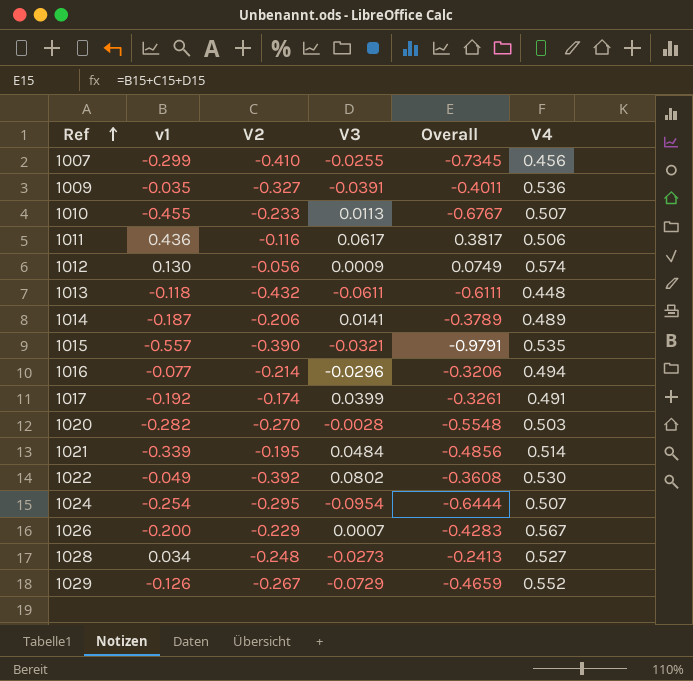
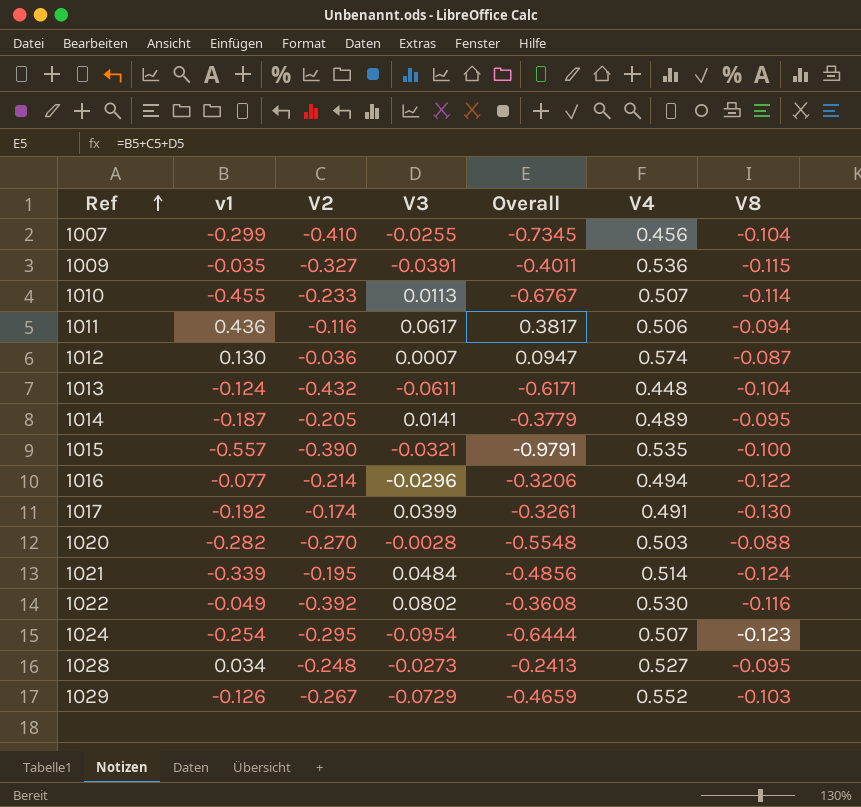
column V8 | position: none -> 7
row 1026: -0.200 | -0.229 | 0.0007 | -0.4283 | 0.567 -> none
1012 | V2: -0.056 -> -0.036
1012 | V3: 0.0009 -> 0.0007
1012 | Overall: 0.0749 -> 0.0947
1013 | v1: -0.118 -> -0.124
1013 | Overall: -0.6111 -> -0.6171
1014 | V2: -0.206 -> -0.205
1014 | Overall: -0.3789 -> -0.3779

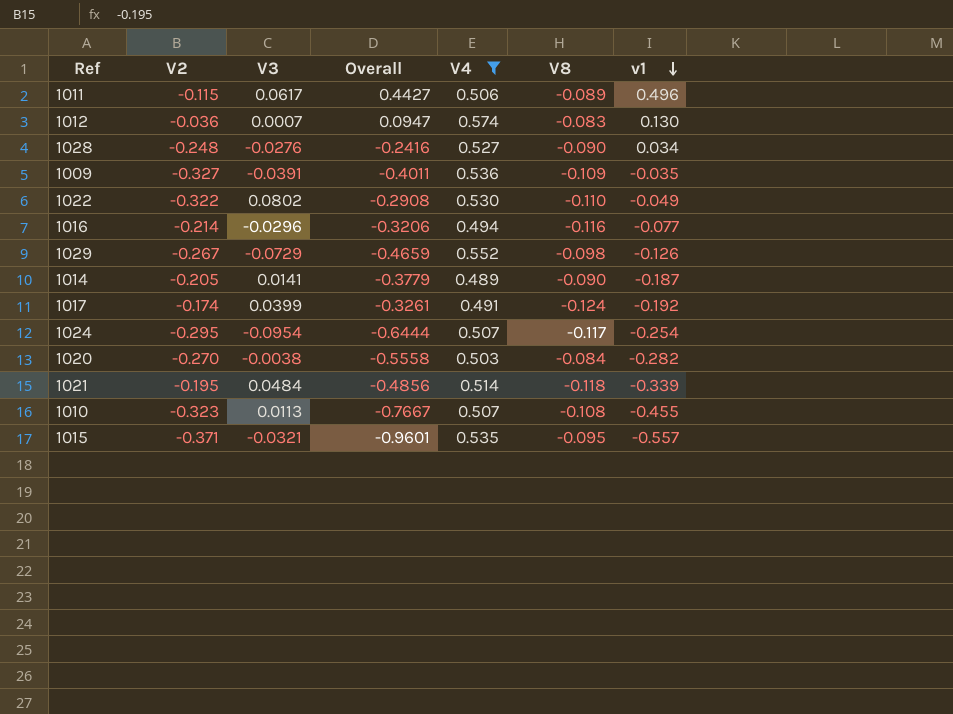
filter: none -> V4 >= 0.489
row order: Ref ascending -> v1 descending
column v1 | position: 2 -> 7
1011 | V2: -0.116 -> -0.115
1011 | Overall: 0.3817 -> 0.4427
1011 | V8: -0.094 -> -0.089
1011 | v1: 0.436 -> 0.496
1012 | V8: -0.087 -> -0.083
1028 | V3: -0.0273 -> -0.0276
1028 | Overall: -0.2413 -> -0.2416
1028 | V8: -0.095 -> -0.090
1009 | V8: -0.115 -> -0.109
1022 | V2: -0.392 -> -0.322
1022 | Overall: -0.3608 -> -0.2908
1022 | V8: -0.116 -> -0.110
1016 | V8: -0.122 -> -0.116
1029 | V8: -0.103 -> -0.098
1014 | V8: -0.095 -> -0.090
1017 | V8: -0.130 -> -0.124
1024 | V8: -0.123 -> -0.117
1020 | V3: -0.0028 -> -0.0038
1020 | Overall: -0.5548 -> -0.5558
1020 | V8: -0.088 -> -0.084
1021 | V8: -0.124 -> -0.118
1010 | V2: -0.233 -> -0.323
1010 | Overall: -0.6767 -> -0.7667
1010 | V8: -0.114 -> -0.108
1015 | V2: -0.390 -> -0.371
1015 | Overall: -0.9791 -> -0.9601
1015 | V8: -0.100 -> -0.095

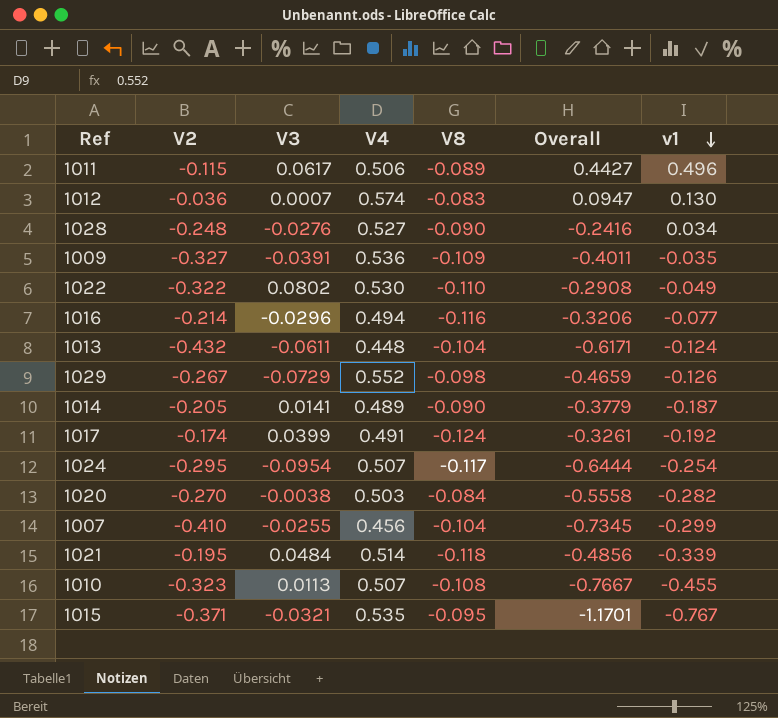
filter: V4 >= 0.489 -> none
column Overall | position: 4 -> 6
1015 | Overall: -0.9601 -> -1.1701
1015 | v1: -0.557 -> -0.767

